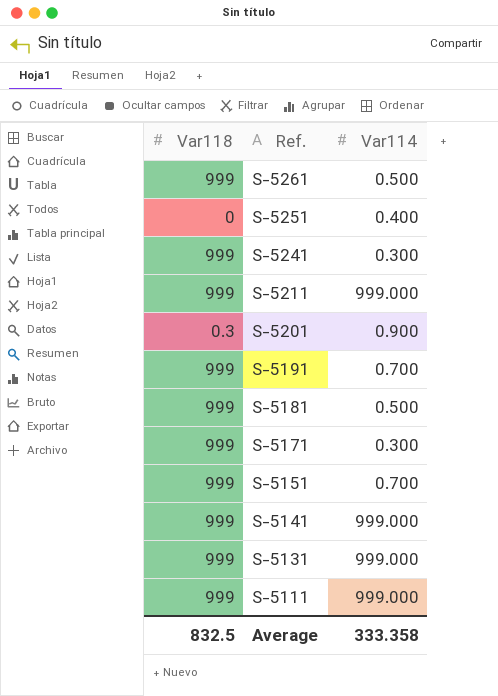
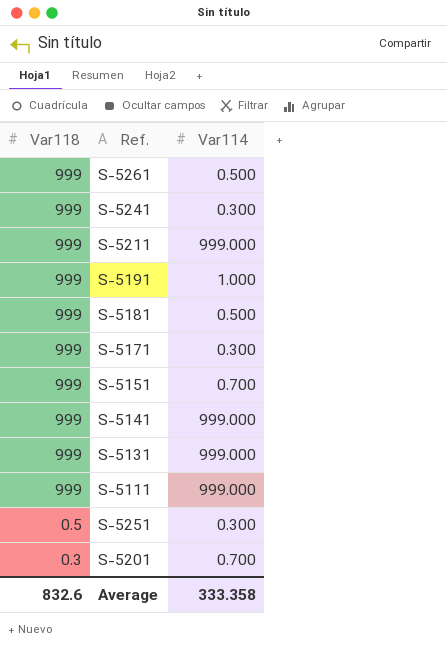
row order: Ref. descending -> Var118 descending
S-5191 | Var114: 0.700 -> 1.000
S-5251 | Var118: 0 -> 0.5
S-5251 | Var114: 0.400 -> 0.300
S-5201 | Var114: 0.900 -> 0.700
Average | Var118: 832.5 -> 832.6

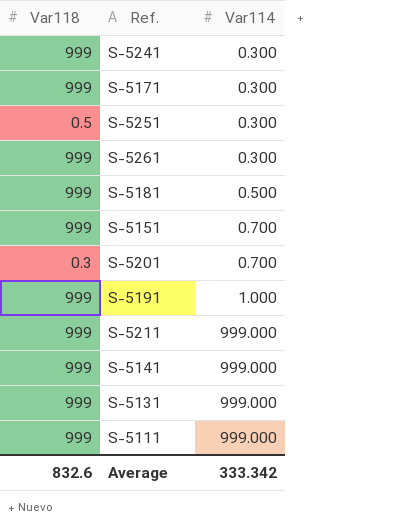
row order: Var118 descending -> Var114 ascending
S-5261 | Var114: 0.500 -> 0.300
Average | Var114: 333.358 -> 333.342

